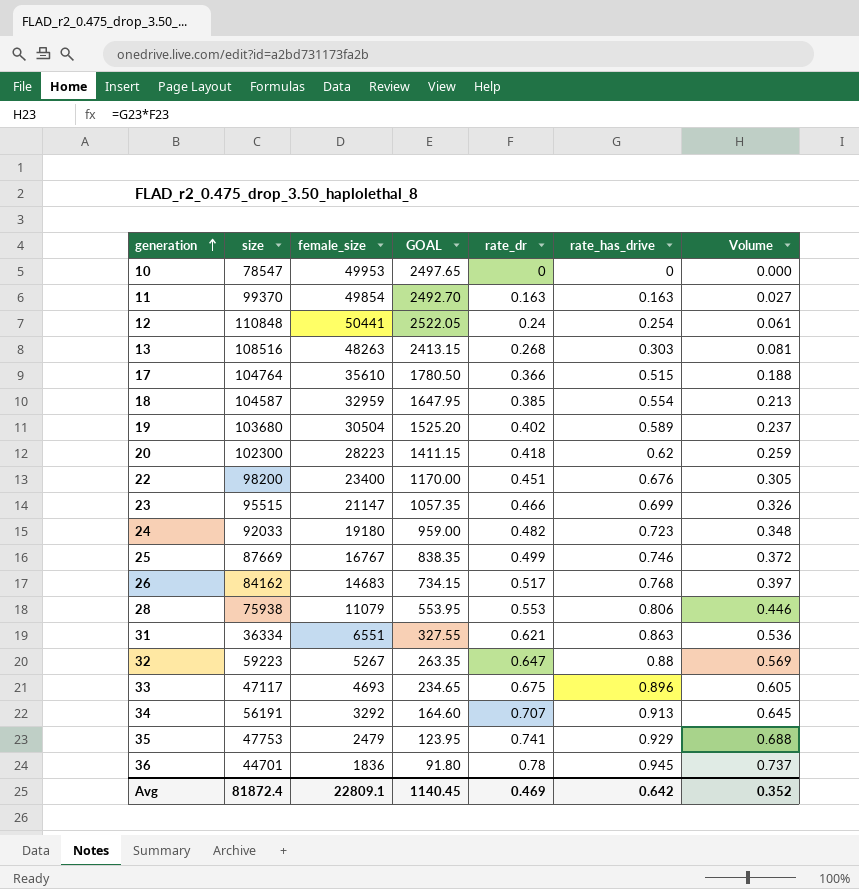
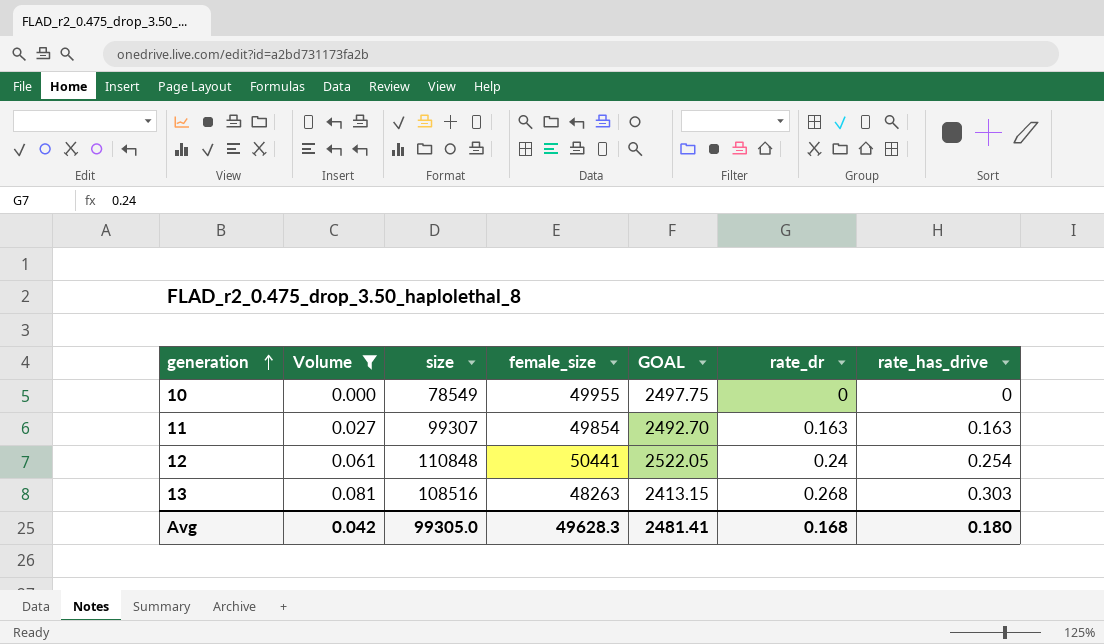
filter: none -> Volume <= 0.081
column Volume | position: 7 -> 2
10 | size: 78547 -> 78549
10 | female_size: 49953 -> 49955
10 | GOAL: 2497.65 -> 2497.75
11 | size: 99370 -> 99307
Avg | Volume: 0.352 -> 0.042
Avg | size: 81872.4 -> 99305.0
Avg | female_size: 22809.1 -> 49628.3
Avg | GOAL: 1140.45 -> 2481.41
Avg | rate_dr: 0.469 -> 0.168
Avg | rate_has_drive: 0.642 -> 0.180

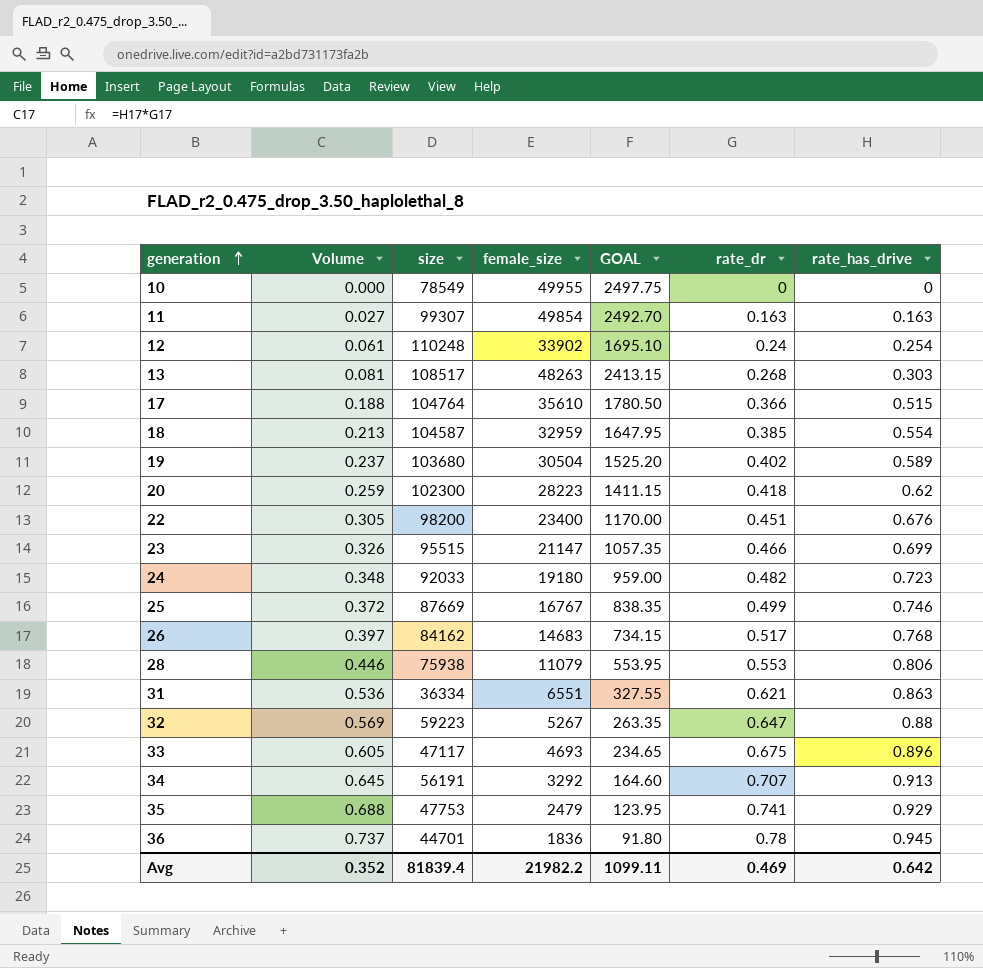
filter: Volume <= 0.081 -> none
12 | size: 110848 -> 110248
12 | female_size: 50441 -> 33902
12 | GOAL: 2522.05 -> 1695.10
13 | size: 108516 -> 108517
Avg | Volume: 0.042 -> 0.352
Avg | size: 99305.0 -> 81839.4
Avg | female_size: 49628.3 -> 21982.2
Avg | GOAL: 2481.41 -> 1099.11
Avg | rate_dr: 0.168 -> 0.469
Avg | rate_has_drive: 0.180 -> 0.642

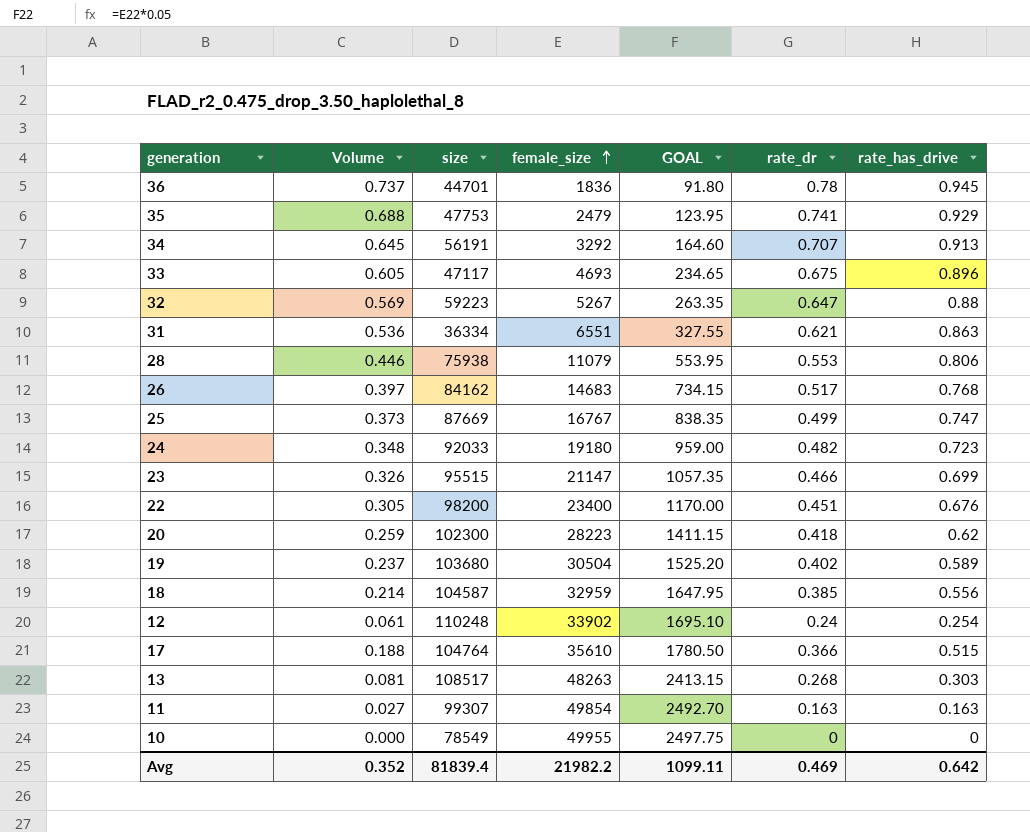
row order: generation ascending -> female_size ascending
25 | Volume: 0.372 -> 0.373
25 | rate_has_drive: 0.746 -> 0.747
18 | Volume: 0.213 -> 0.214
18 | rate_has_drive: 0.554 -> 0.556

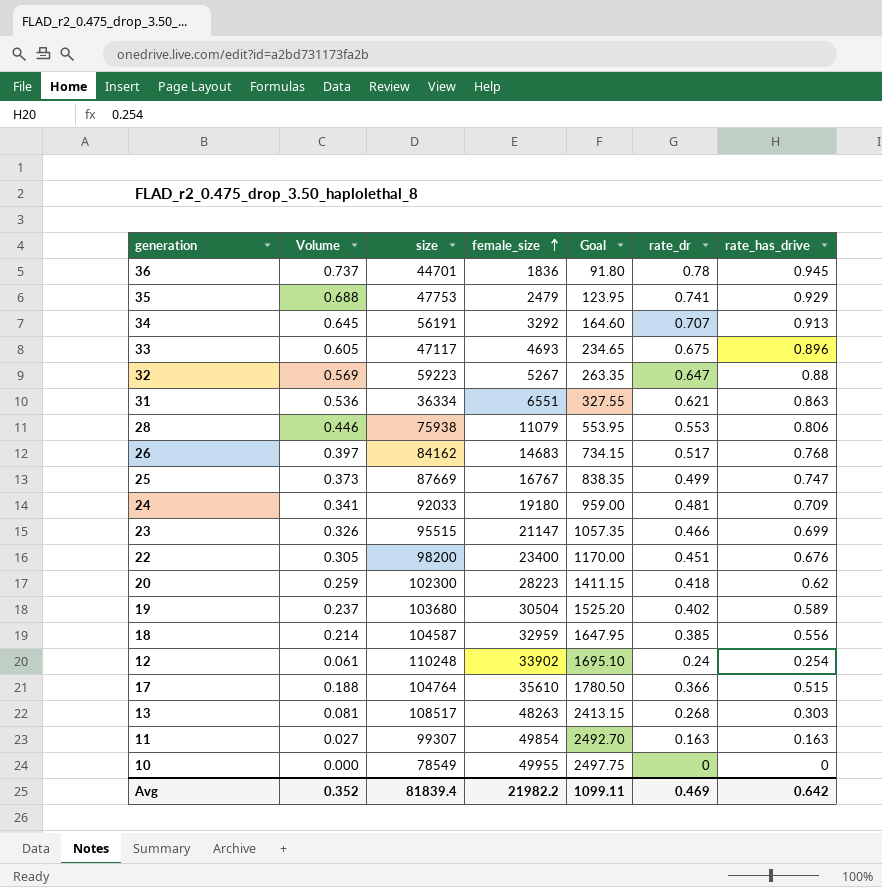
column name: GOAL -> Goal
24 | Volume: 0.348 -> 0.341
24 | rate_dr: 0.482 -> 0.481
24 | rate_has_drive: 0.723 -> 0.709

